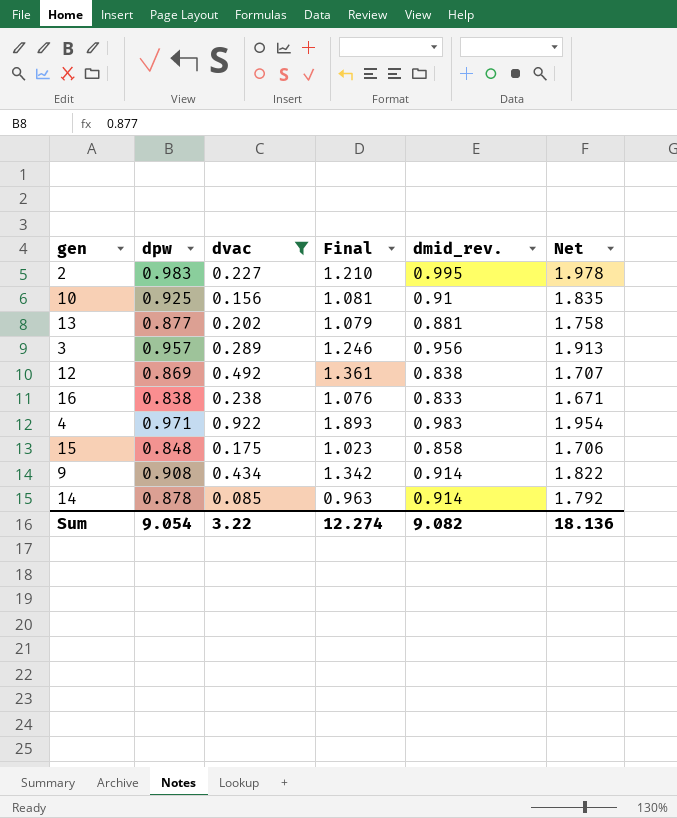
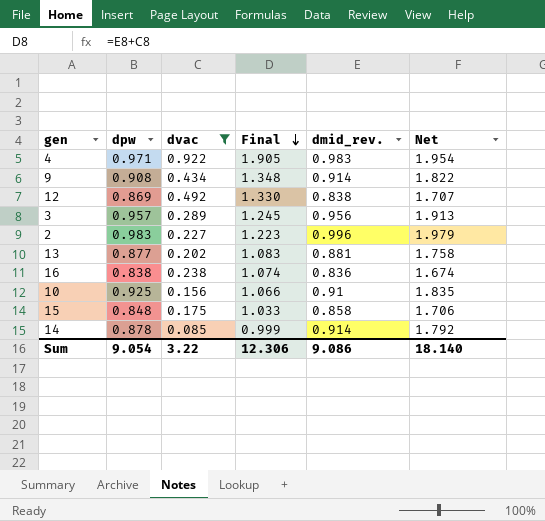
row order: none -> Final descending
column Final | formula: [dpw] + [dvac] -> [dvac] + [dmid_rev.]
2 | dmid_rev.: 0.995 -> 0.996
2 | Net: 1.978 -> 1.979
16 | dmid_rev.: 0.833 -> 0.836
16 | Net: 1.671 -> 1.674
Sum | Final: 12.274 -> 12.306
Sum | dmid_rev.: 9.082 -> 9.086
Sum | Net: 18.136 -> 18.140

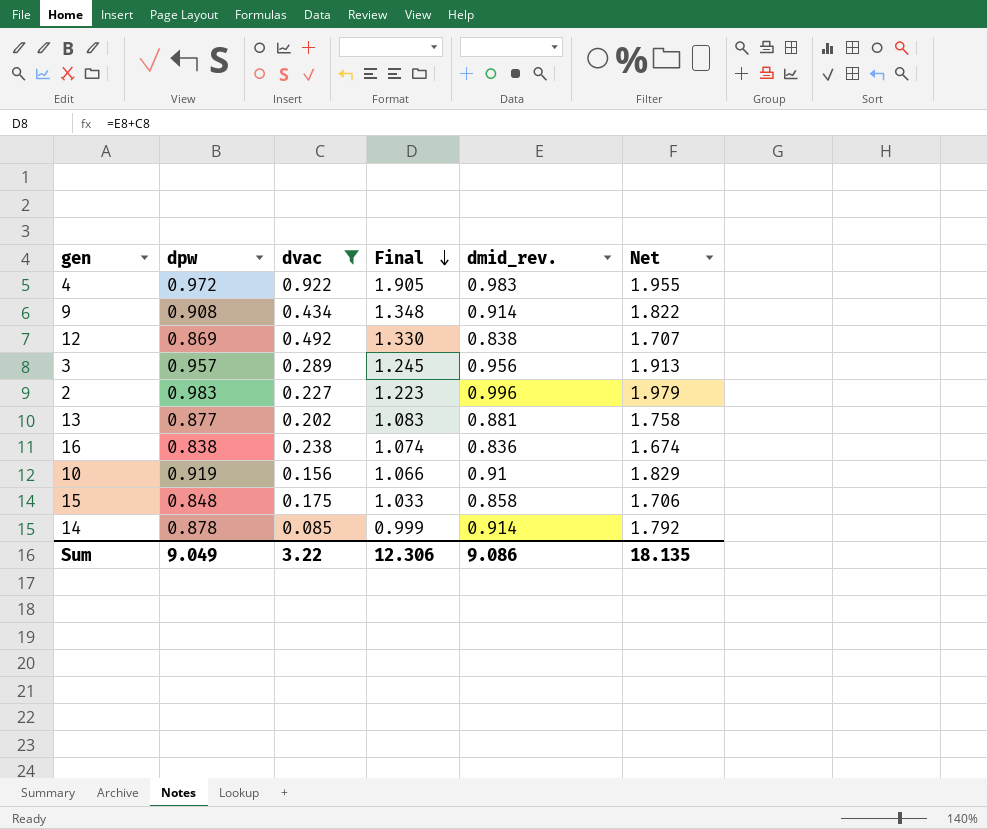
4 | dpw: 0.971 -> 0.972
4 | Net: 1.954 -> 1.955
10 | dpw: 0.925 -> 0.919
10 | Net: 1.835 -> 1.829
Sum | dpw: 9.054 -> 9.049
Sum | Net: 18.140 -> 18.135

